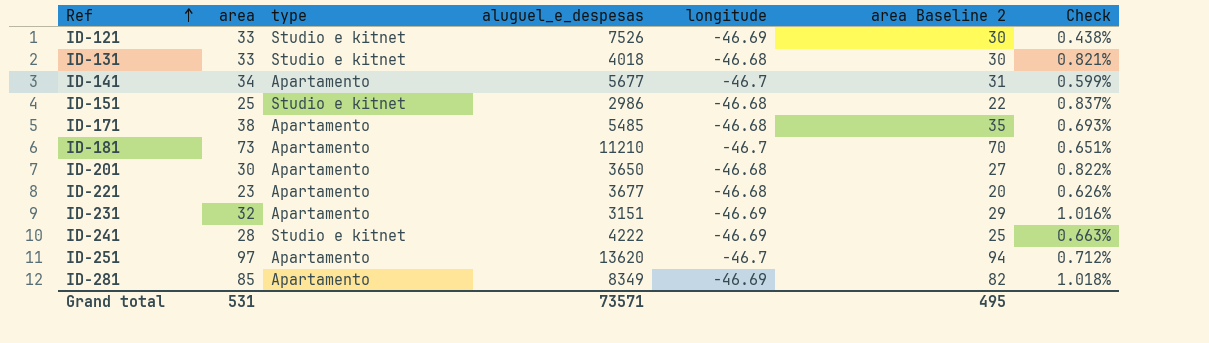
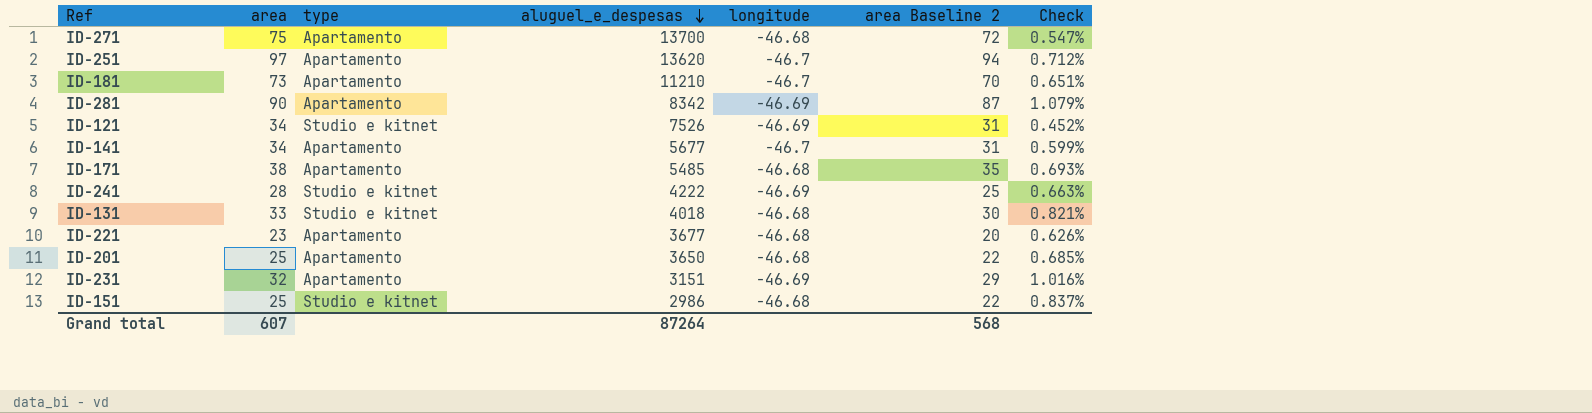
row order: Ref ascending -> aluguel_e_despesas descending
row ID-271: none -> 75 | Apartamento | 13700 | -46.68 | 72 | 0.547%
ID-281 | area: 85 -> 90
ID-281 | aluguel_e_despesas: 8349 -> 8342
ID-281 | area Baseline 2: 82 -> 87
ID-281 | Check: 1.018% -> 1.079%
ID-121 | area: 33 -> 34
ID-121 | area Baseline 2: 30 -> 31
ID-121 | Check: 0.438% -> 0.452%
ID-201 | area: 30 -> 25
ID-201 | area Baseline 2: 27 -> 22
ID-201 | Check: 0.822% -> 0.685%
Grand total | area: 531 -> 607
Grand total | aluguel_e_despesas: 73571 -> 87264
Grand total | area Baseline 2: 495 -> 568

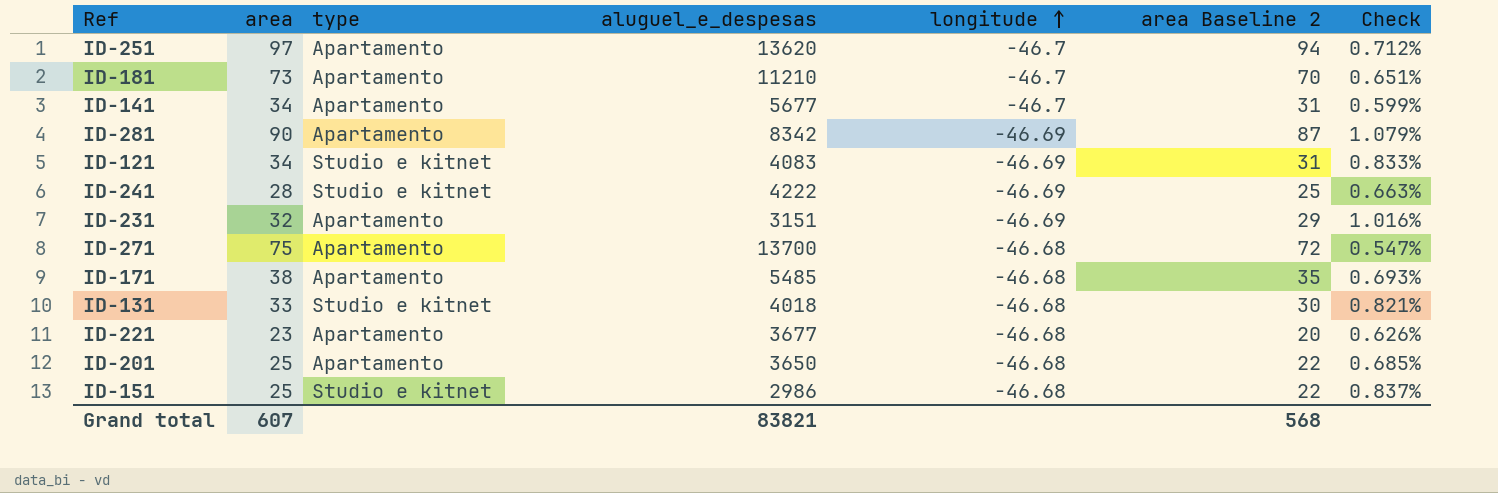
row order: aluguel_e_despesas descending -> longitude ascending
ID-121 | aluguel_e_despesas: 7526 -> 4083
ID-121 | Check: 0.452% -> 0.833%
Grand total | aluguel_e_despesas: 87264 -> 83821

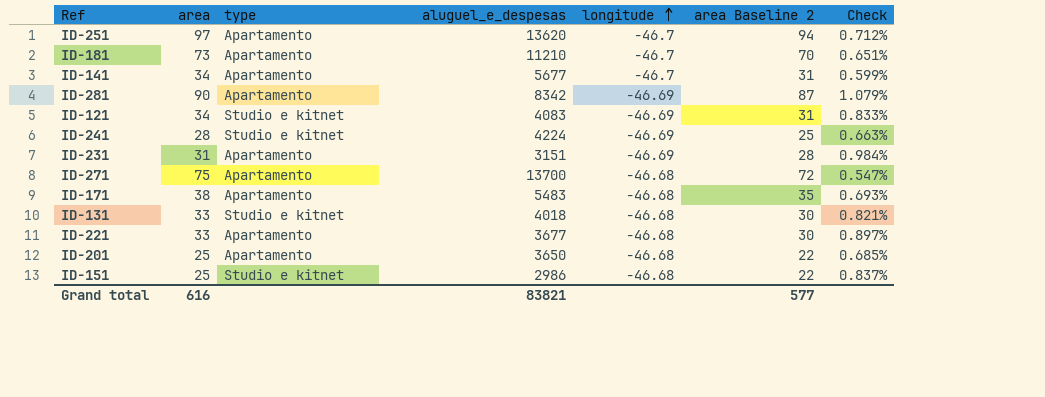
ID-241 | aluguel_e_despesas: 4222 -> 4224
ID-231 | area: 32 -> 31
ID-231 | area Baseline 2: 29 -> 28
ID-231 | Check: 1.016% -> 0.984%
ID-171 | aluguel_e_despesas: 5485 -> 5483
ID-221 | area: 23 -> 33
ID-221 | area Baseline 2: 20 -> 30
ID-221 | Check: 0.626% -> 0.897%
Grand total | area: 607 -> 616
Grand total | area Baseline 2: 568 -> 577

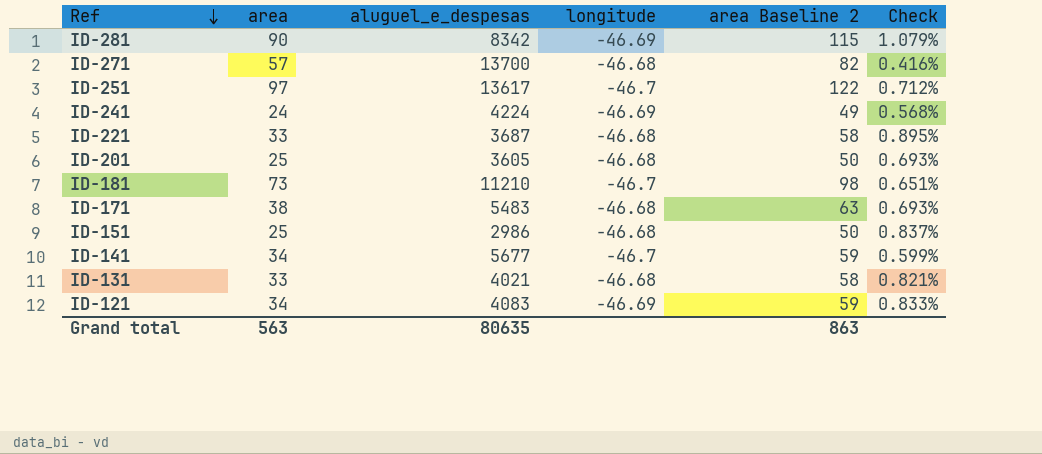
row order: longitude ascending -> Ref descending
column type | position: 3 -> none
column area Baseline 2 | formula: [area] - 3 -> [area] + 25
row ID-231: 31 | Apartamento | 3151 | -46.69 | 28 | 0.984% -> none
ID-271 | area: 75 -> 57
ID-271 | Check: 0.547% -> 0.416%
ID-251 | aluguel_e_despesas: 13620 -> 13617
ID-241 | area: 28 -> 24
ID-241 | Check: 0.663% -> 0.568%
ID-221 | aluguel_e_despesas: 3677 -> 3687
ID-221 | Check: 0.897% -> 0.895%
ID-201 | aluguel_e_despesas: 3650 -> 3605
ID-201 | Check: 0.685% -> 0.693%
ID-131 | aluguel_e_despesas: 4018 -> 4021
Grand total | area: 616 -> 563
Grand total | aluguel_e_despesas: 83821 -> 80635
Grand total | area Baseline 2: 577 -> 863

